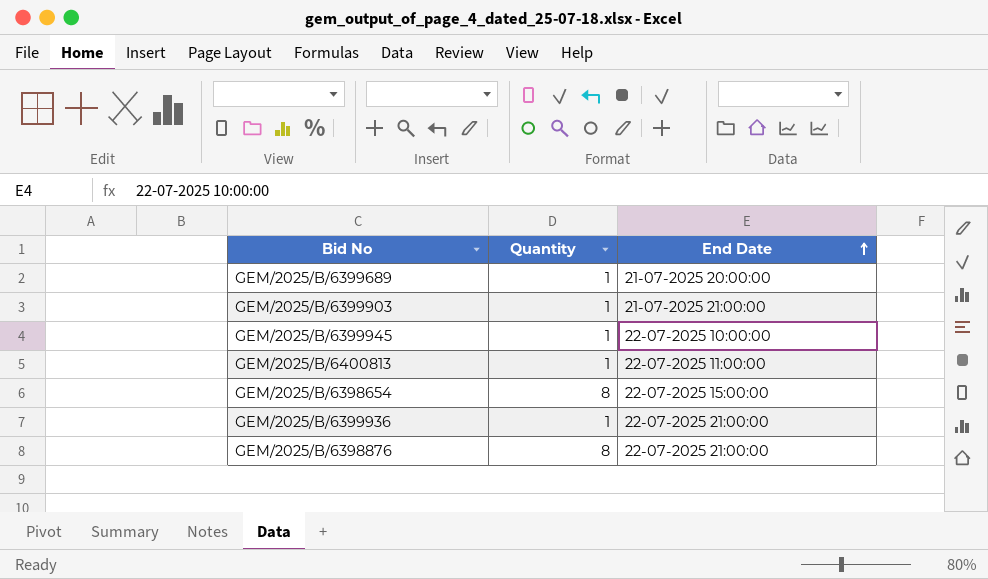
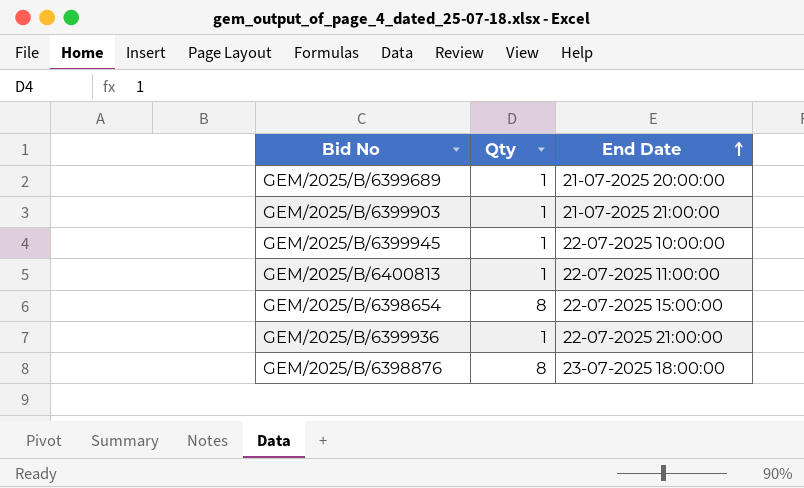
column name: Quantity -> Qty
GEM/2025/B/6398876 | End Date: 22-07-2025 21:00:00 -> 23-07-2025 18:00:00

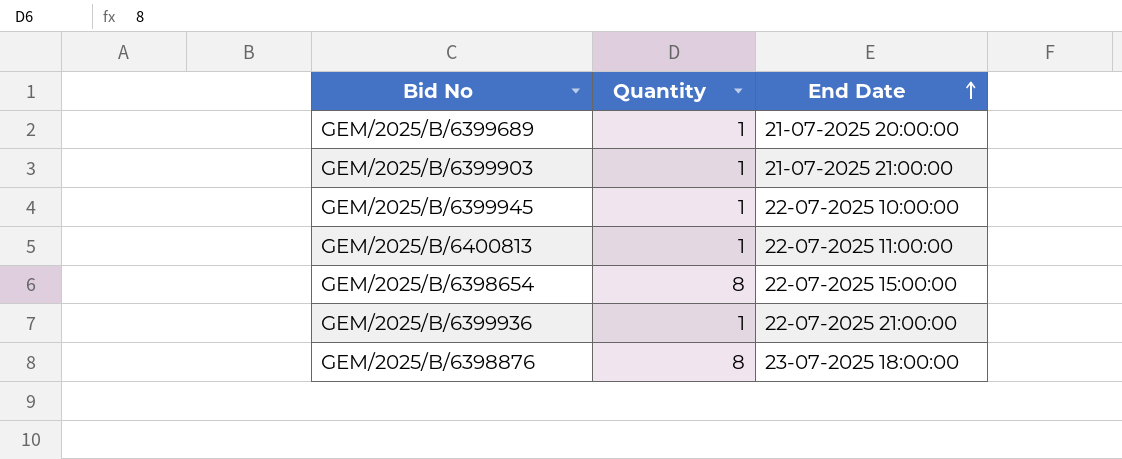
column name: Qty -> Quantity

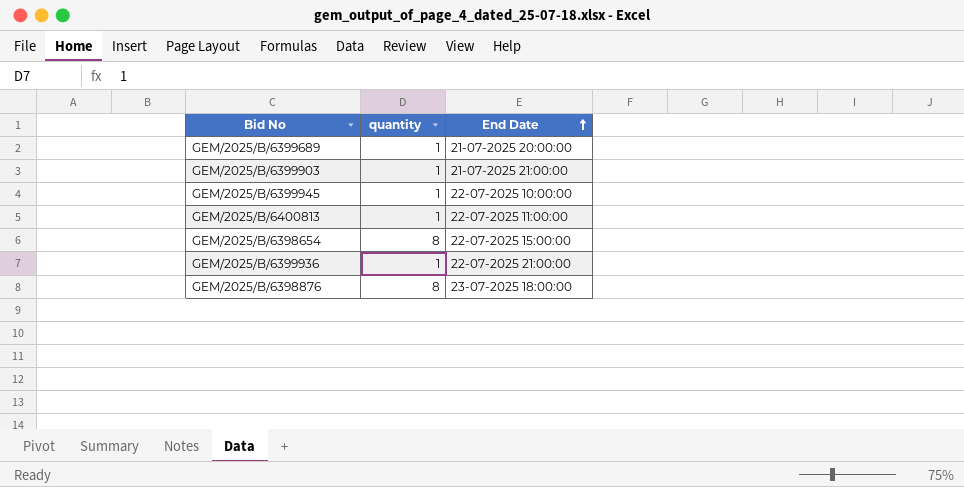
column name: Quantity -> quantity

